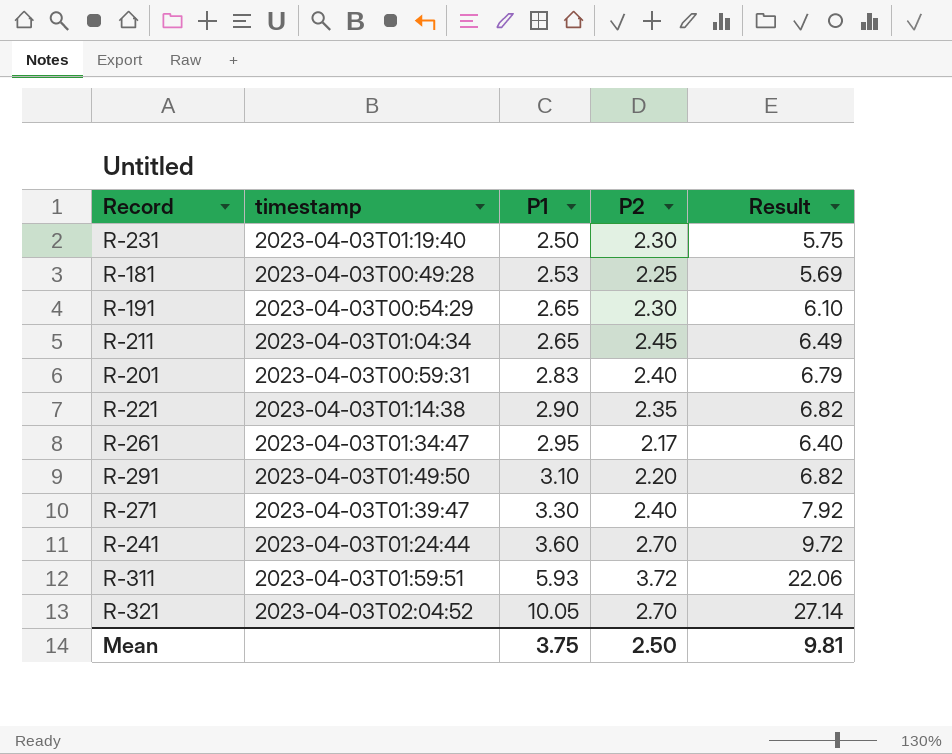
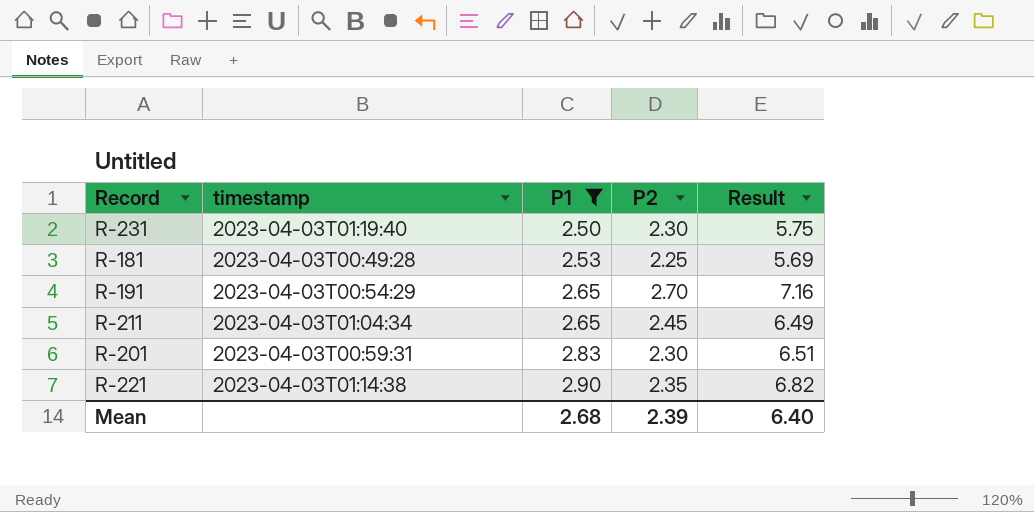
filter: none -> P1 <= 2.90
R-191 | P2: 2.30 -> 2.70
R-191 | Result: 6.10 -> 7.16
R-201 | P2: 2.40 -> 2.30
R-201 | Result: 6.79 -> 6.51
Mean | P1: 3.75 -> 2.68
Mean | P2: 2.50 -> 2.39
Mean | Result: 9.81 -> 6.40

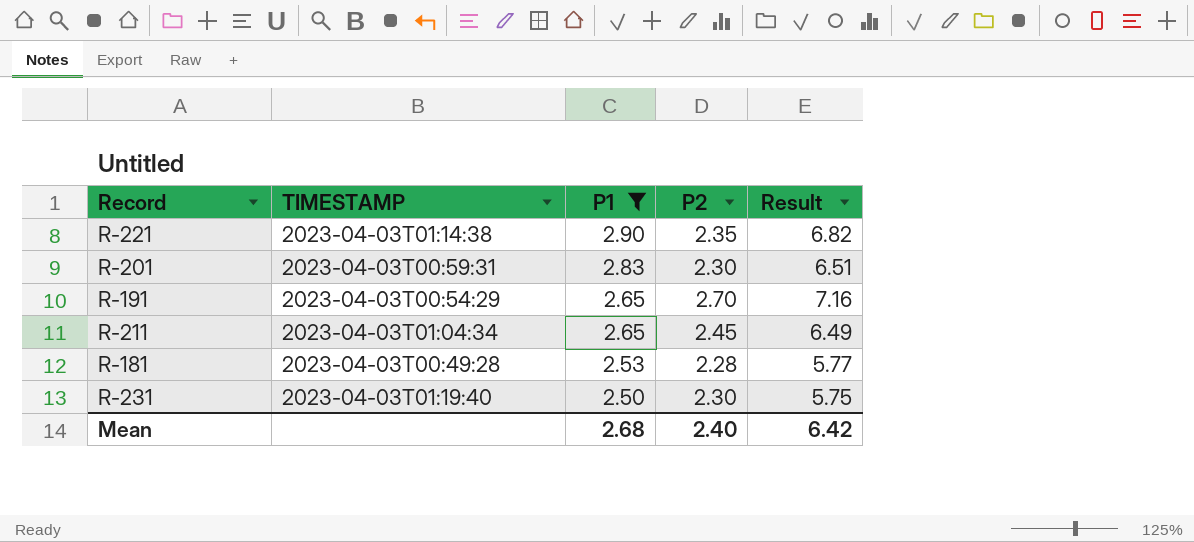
row order: P1 ascending -> P1 descending
column name: timestamp -> TIMESTAMP
R-181 | P2: 2.25 -> 2.28
R-181 | Result: 5.69 -> 5.77
Mean | P2: 2.39 -> 2.40
Mean | Result: 6.40 -> 6.42

